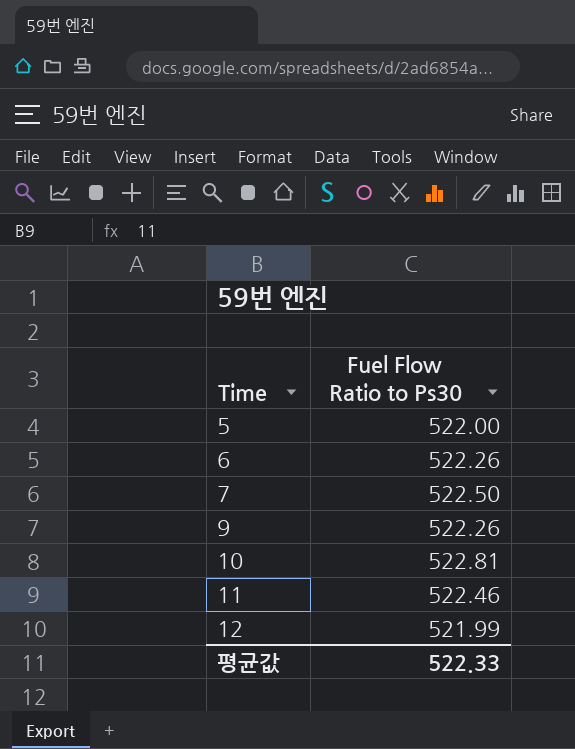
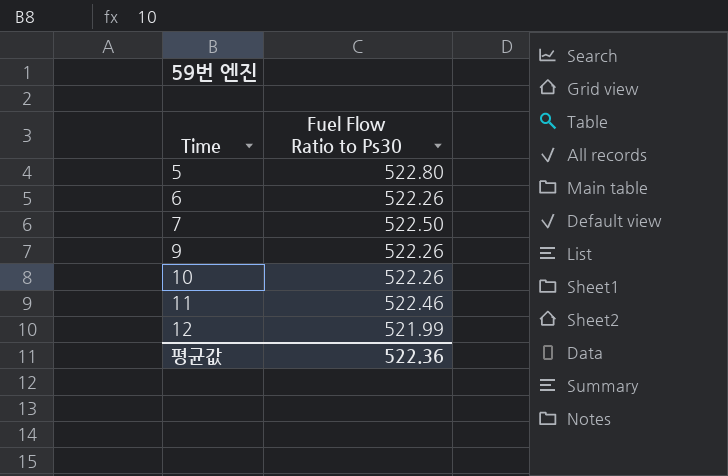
5 | Fuel Flow Ratio to Ps30: 522.00 -> 522.80
10 | Fuel Flow Ratio to Ps30: 522.81 -> 522.26
평균값 | Fuel Flow Ratio to Ps30: 522.33 -> 522.36

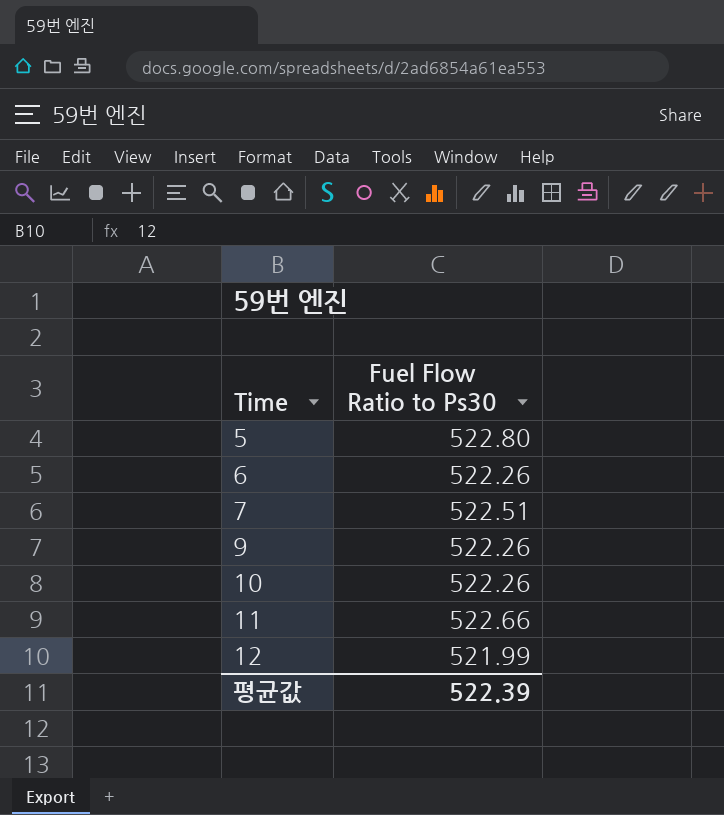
7 | Fuel Flow Ratio to Ps30: 522.50 -> 522.51
11 | Fuel Flow Ratio to Ps30: 522.46 -> 522.66
평균값 | Fuel Flow Ratio to Ps30: 522.36 -> 522.39

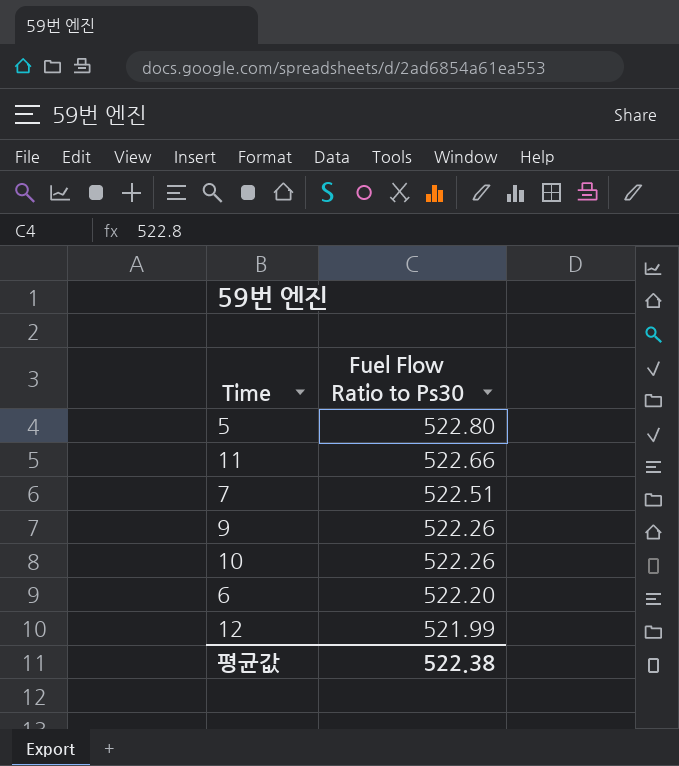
row order: Time ascending -> Fuel Flow Ratio to Ps30 descending
6 | Fuel Flow Ratio to Ps30: 522.26 -> 522.20
평균값 | Fuel Flow Ratio to Ps30: 522.39 -> 522.38

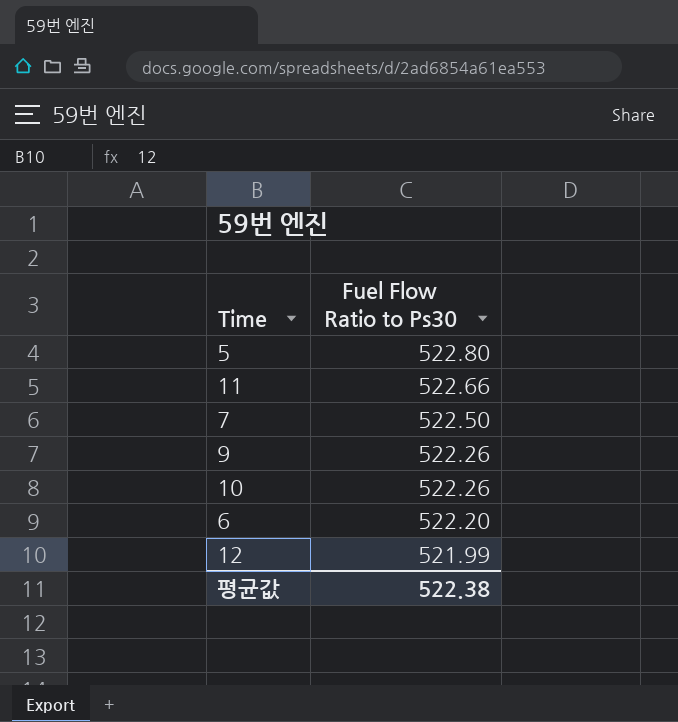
7 | Fuel Flow Ratio to Ps30: 522.51 -> 522.50

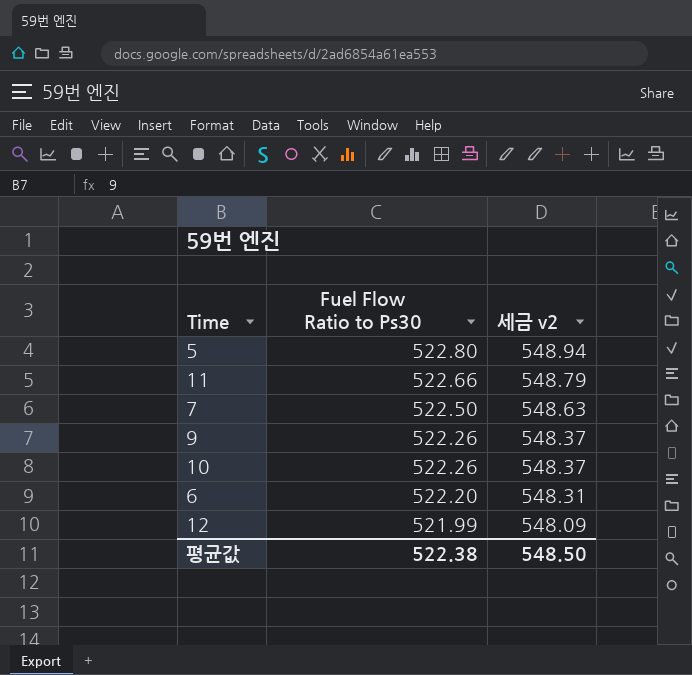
column 세금 v2 | formula: none -> [Fuel Flow Ratio to Ps30] * 1.05

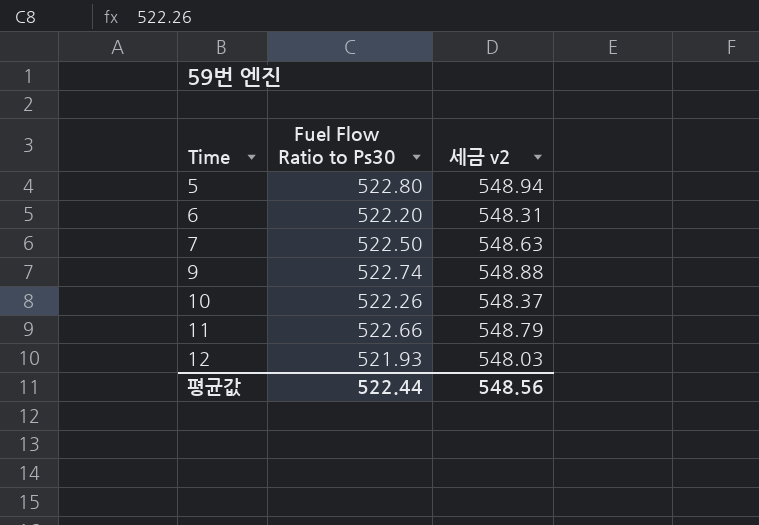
row order: Fuel Flow Ratio to Ps30 descending -> Time ascending
9 | Fuel Flow Ratio to Ps30: 522.26 -> 522.74
9 | 세금 v2: 548.37 -> 548.88
12 | Fuel Flow Ratio to Ps30: 521.99 -> 521.93
12 | 세금 v2: 548.09 -> 548.03
평균값 | Fuel Flow Ratio to Ps30: 522.38 -> 522.44
평균값 | 세금 v2: 548.50 -> 548.56

